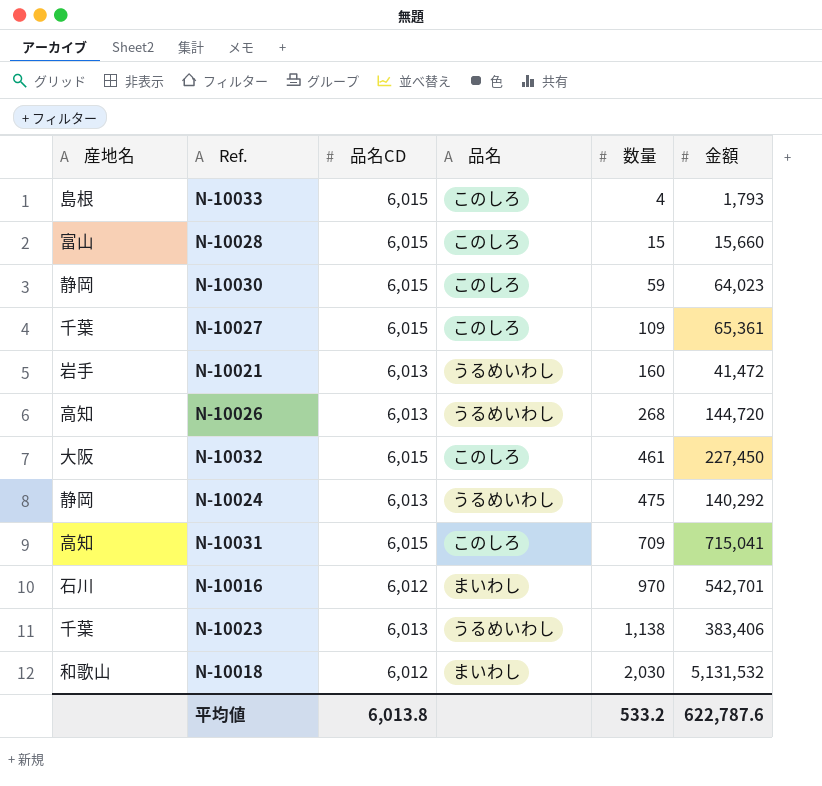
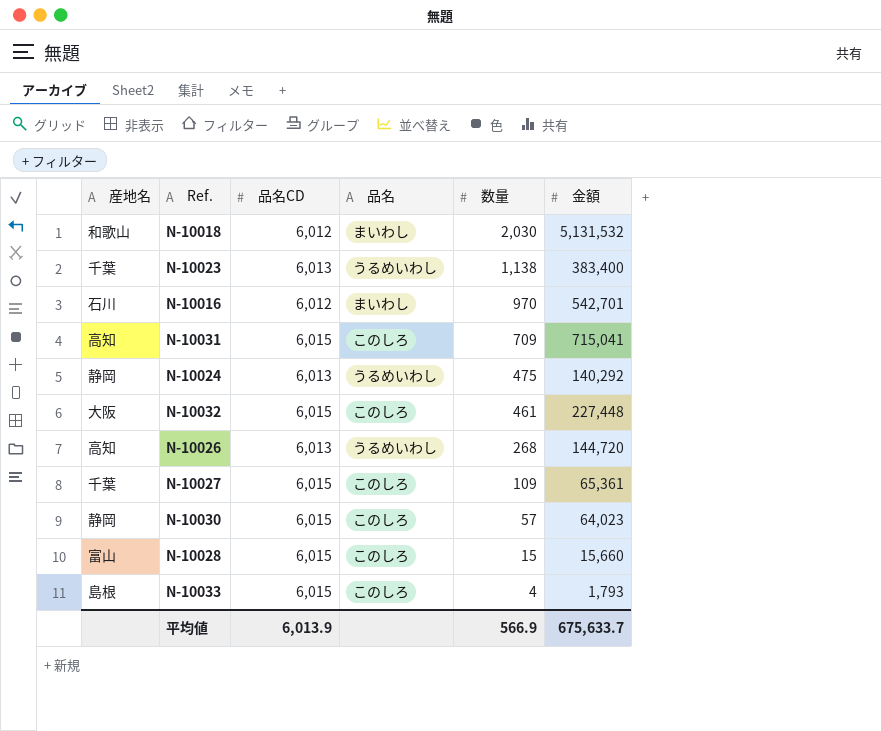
row order: 数量 ascending -> 数量 descending
row N-10021: 岩手 | 6,013 | うるめいわし | 160 | 41,472 -> none
N-10023 | 金額: 383,406 -> 383,400
N-10032 | 金額: 227,450 -> 227,448
N-10030 | 数量: 59 -> 57
平均値 | 品名CD: 6,013.8 -> 6,013.9
平均値 | 数量: 533.2 -> 566.9
平均値 | 金額: 622,787.6 -> 675,633.7

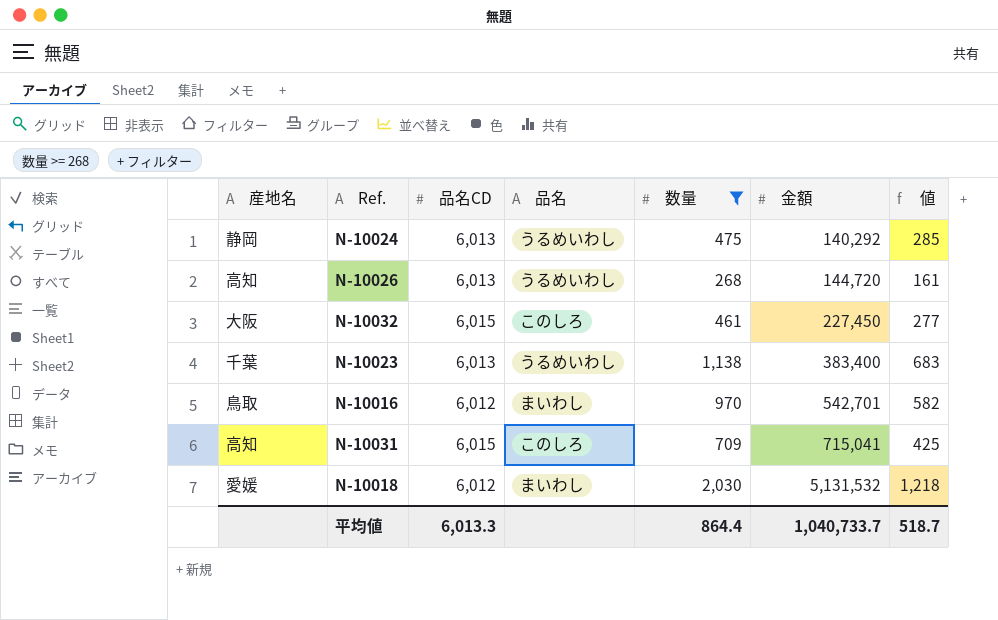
filter: none -> 数量 >= 268
row order: 数量 descending -> 金額 ascending
column 値 | formula: none -> [数量] * 0.6
N-10032 | 金額: 227,448 -> 227,450
N-10016 | 産地名: 石川 -> 鳥取
N-10018 | 産地名: 和歌山 -> 愛媛
平均値 | 品名CD: 6,013.9 -> 6,013.3
平均値 | 数量: 566.9 -> 864.4
平均値 | 金額: 675,633.7 -> 1,040,733.7

